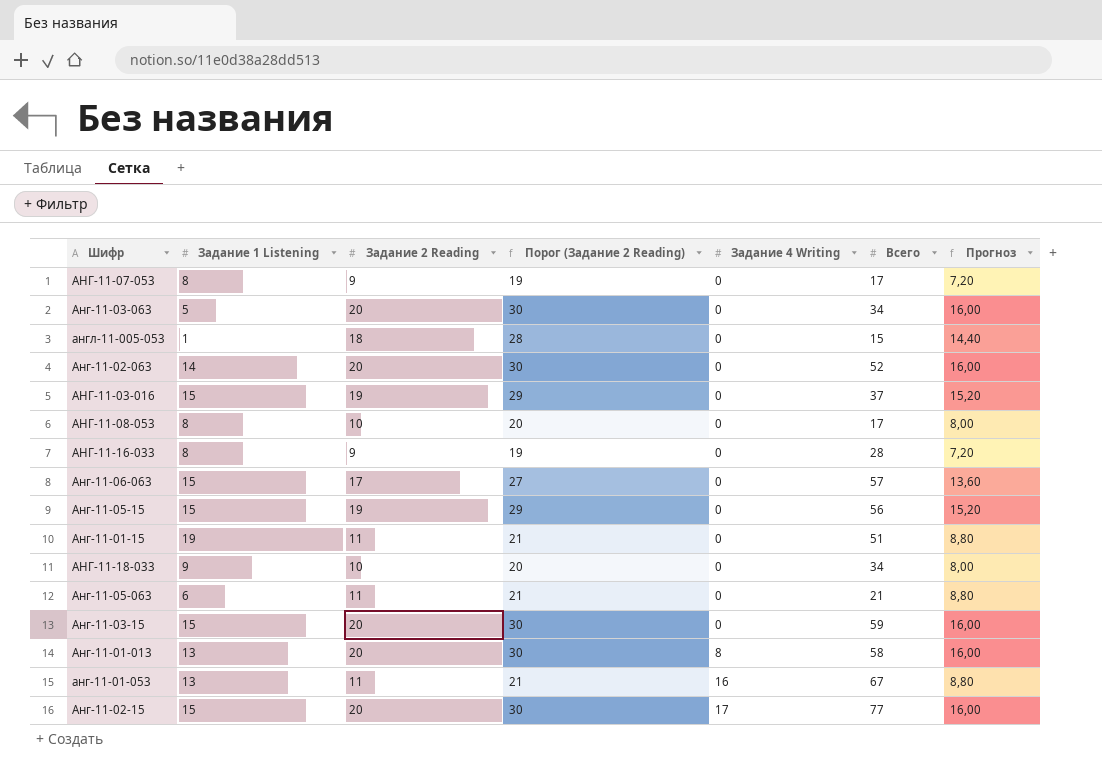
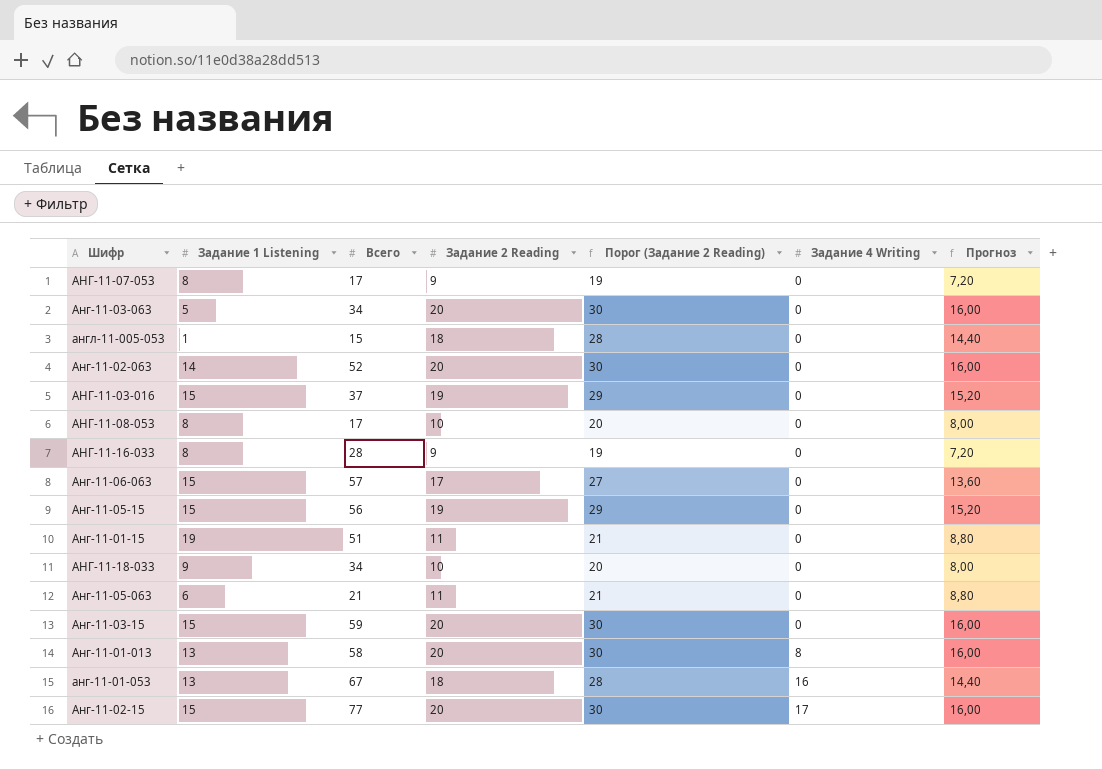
column Всего | position: 6 -> 3
анг-11-01-053 | Задание 2 Reading: 11 -> 18
анг-11-01-053 | Порог (Задание 2 Reading): 21 -> 28
анг-11-01-053 | Прогноз: 8,80 -> 14,40

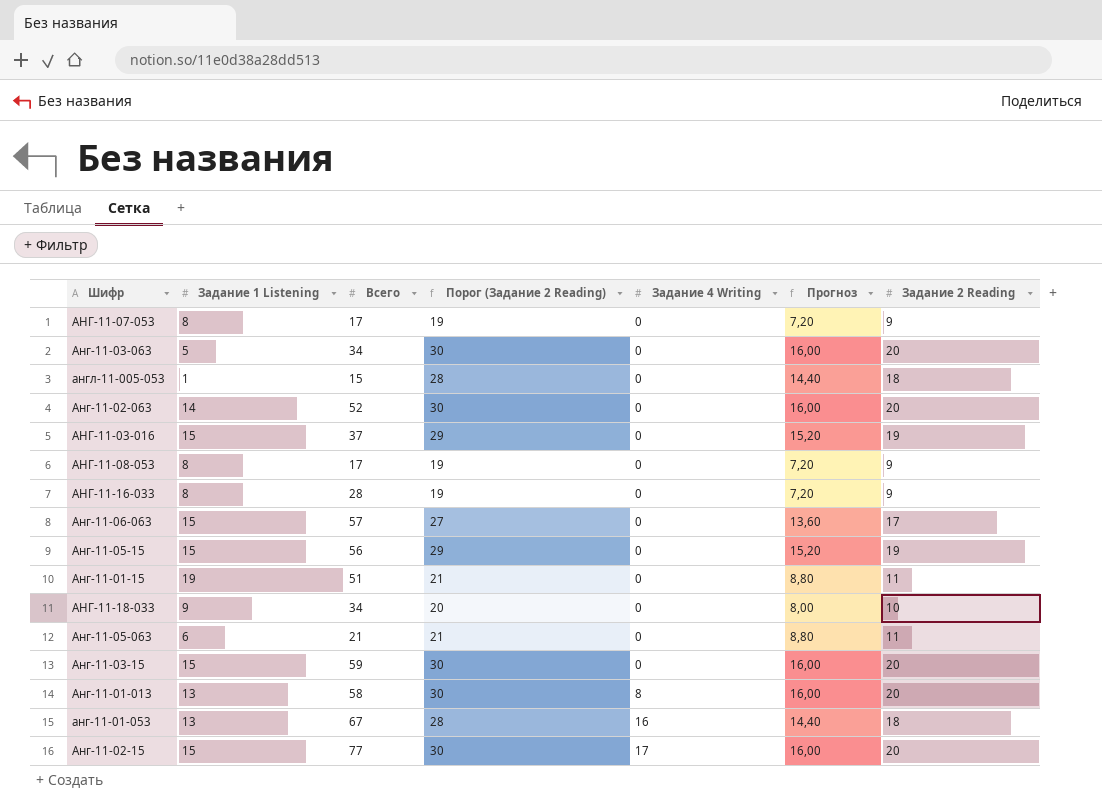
column Задание 2 Reading | position: 4 -> 7
АНГ-11-08-053 | Порог (Задание 2 Reading): 20 -> 19
АНГ-11-08-053 | Прогноз: 8,00 -> 7,20
АНГ-11-08-053 | Задание 2 Reading: 10 -> 9

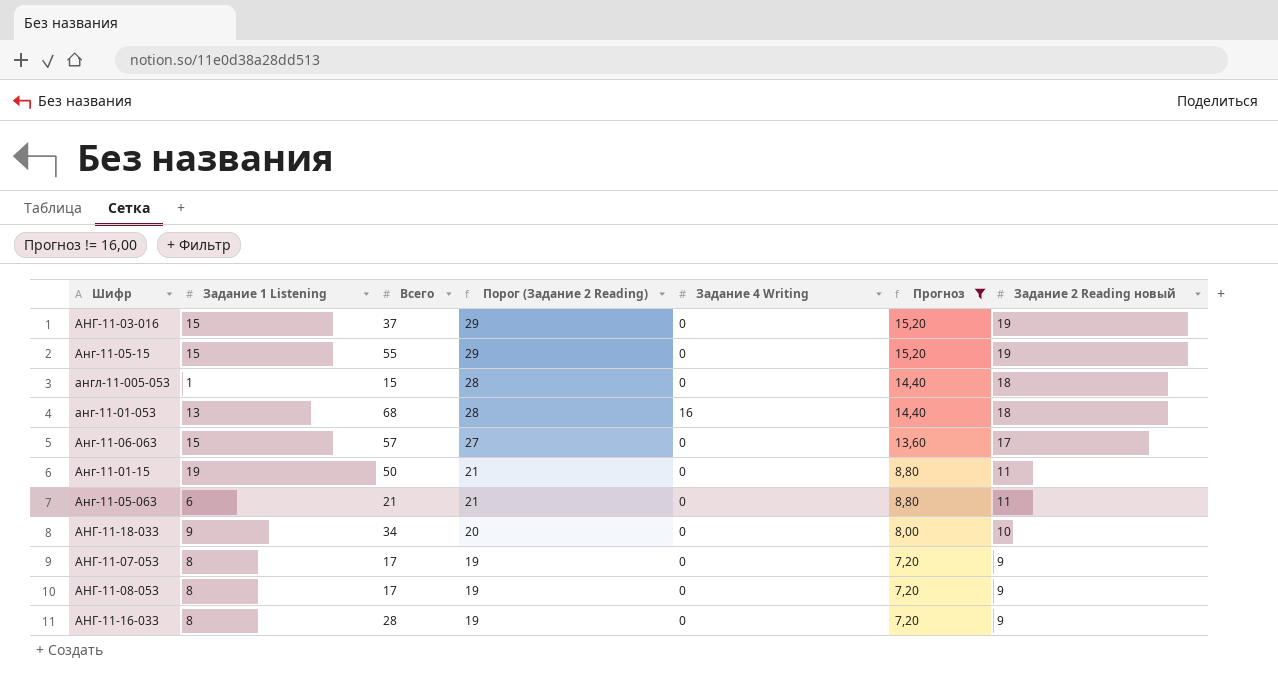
filter: none -> Прогноз != 16,00
row order: Задание 4 Writing ascending -> Порог (Задание 2 Reading) descending
column name: Задание 2 Reading -> Задание 2 Reading новый
Анг-11-05-15 | Всего: 56 -> 55
анг-11-01-053 | Всего: 67 -> 68
Анг-11-01-15 | Всего: 51 -> 50

